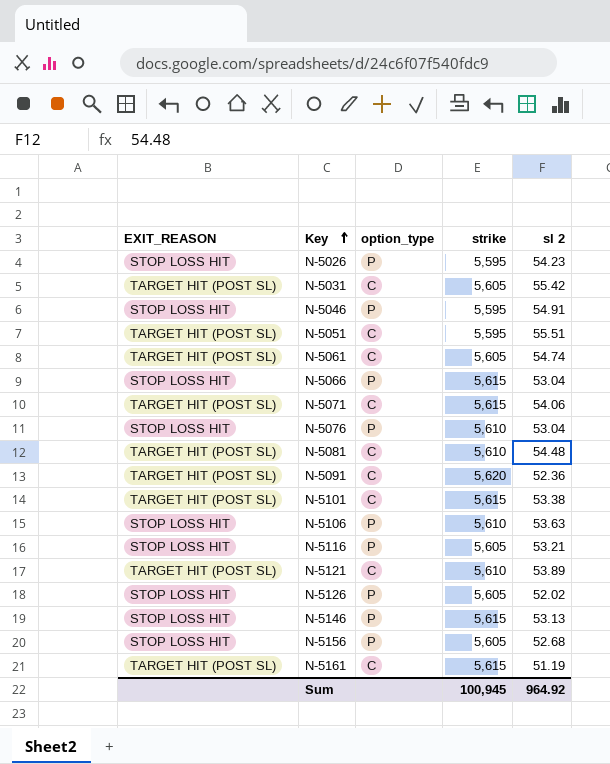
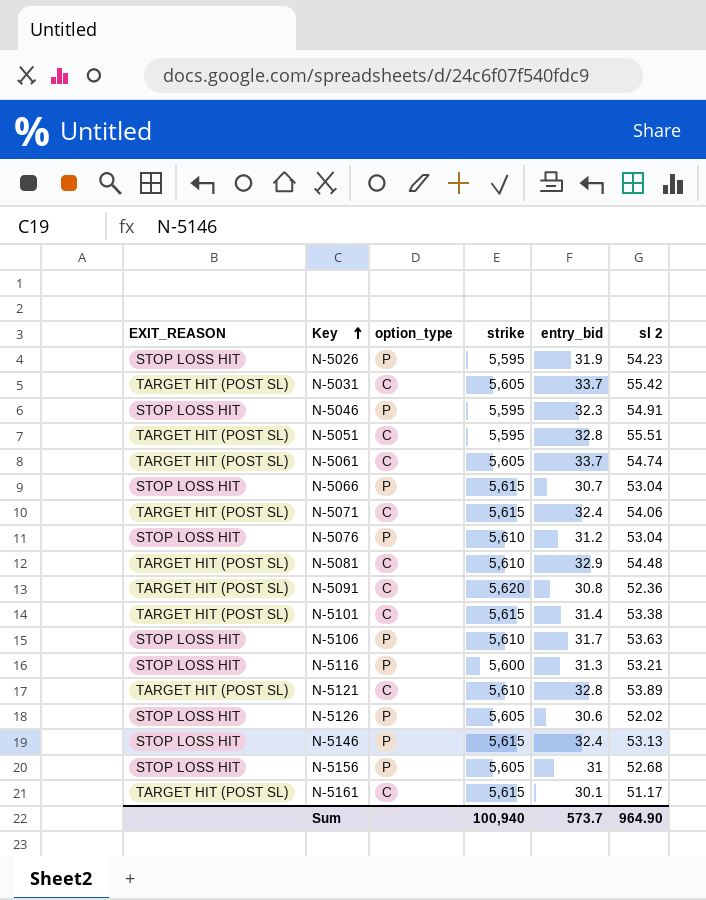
column entry_bid | position: none -> 5
N-5116 | strike: 5,605 -> 5,600
N-5161 | sl 2: 51.19 -> 51.17
Sum | strike: 100,945 -> 100,940
Sum | sl 2: 964.92 -> 964.90

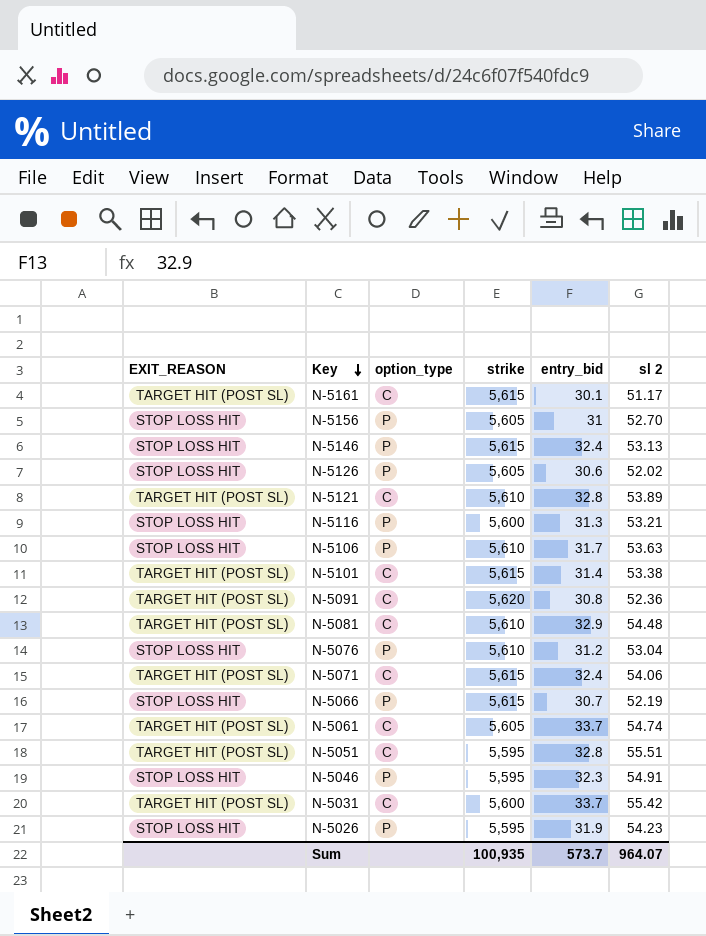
row order: Key ascending -> Key descending
N-5156 | sl 2: 52.68 -> 52.70
N-5066 | sl 2: 53.04 -> 52.19
N-5031 | strike: 5,605 -> 5,600
Sum | strike: 100,940 -> 100,935
Sum | sl 2: 964.90 -> 964.07

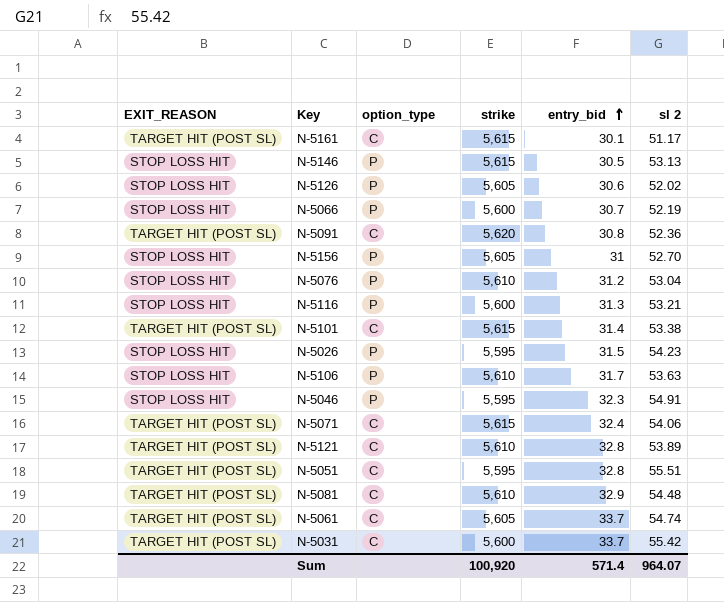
row order: Key descending -> entry_bid ascending
N-5146 | entry_bid: 32.4 -> 30.5
N-5066 | strike: 5,615 -> 5,600
N-5026 | entry_bid: 31.9 -> 31.5
Sum | strike: 100,935 -> 100,920
Sum | entry_bid: 573.7 -> 571.4

